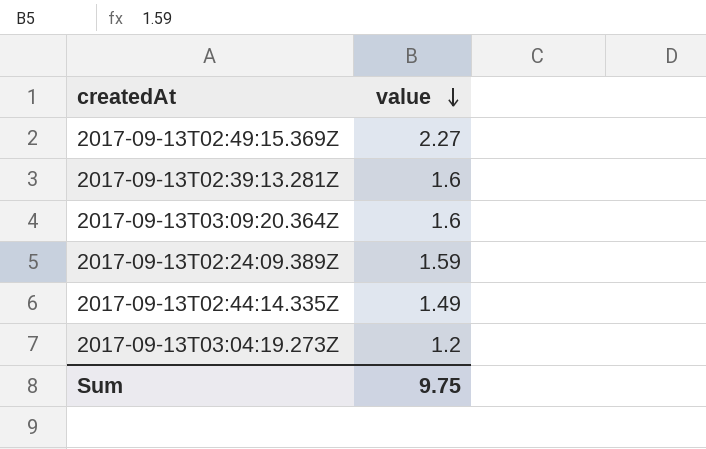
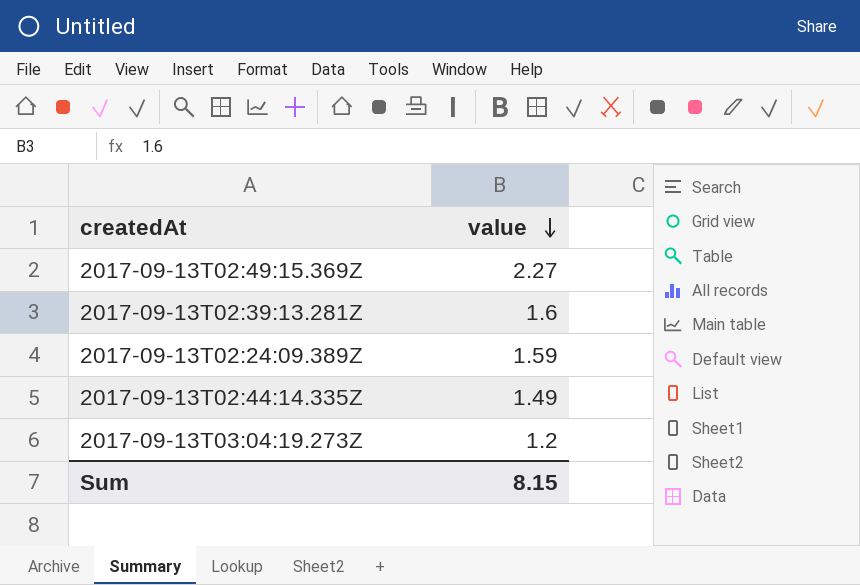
row 2017-09-13T03:09:20.364Z: 1.6 -> none
Sum | value: 9.75 -> 8.15

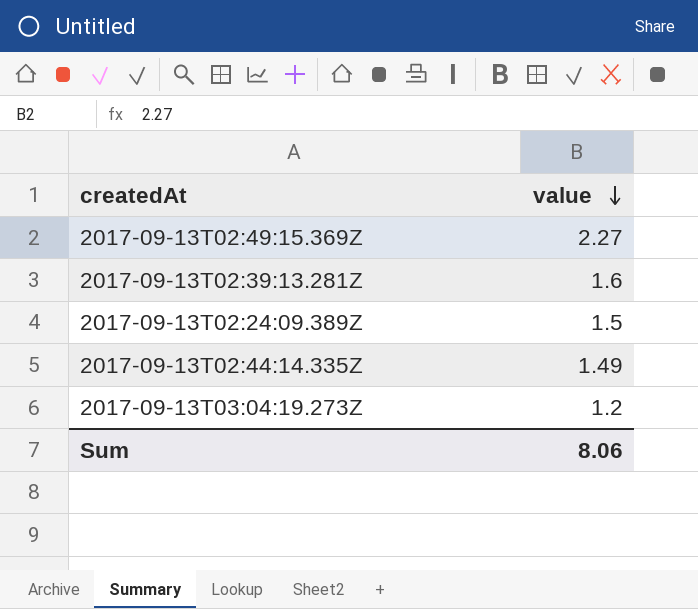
2017-09-13T02:24:09.389Z | value: 1.59 -> 1.5
Sum | value: 8.15 -> 8.06

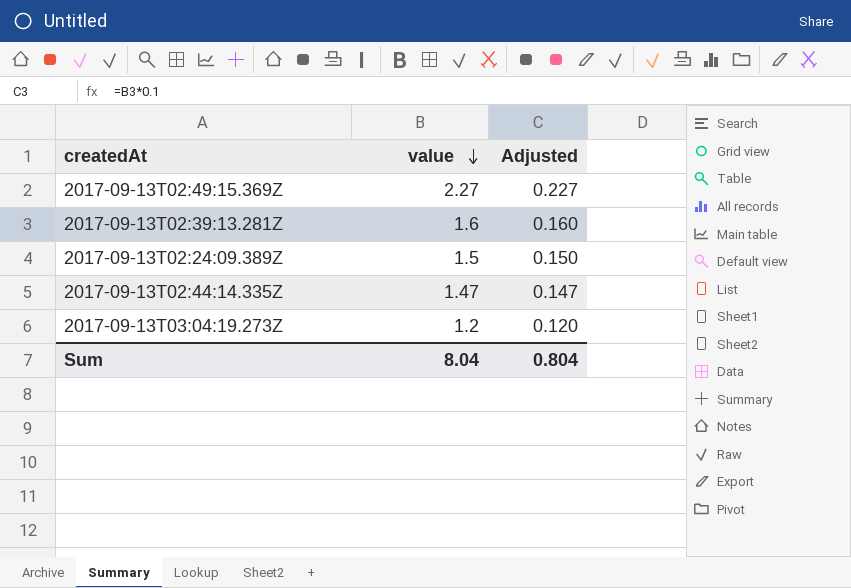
column Adjusted | formula: none -> [value] * 0.1
2017-09-13T02:44:14.335Z | value: 1.49 -> 1.47
Sum | value: 8.06 -> 8.04

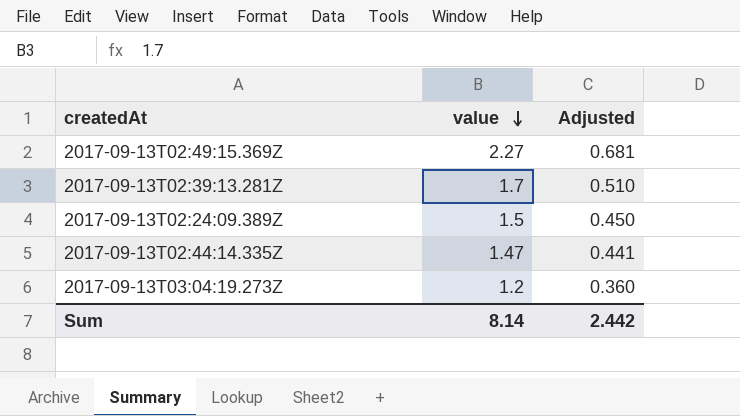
column Adjusted | formula: [value] * 0.1 -> [value] * 0.3
2017-09-13T02:39:13.281Z | value: 1.6 -> 1.7
Sum | value: 8.04 -> 8.14
Sum | Adjusted: 0.804 -> 2.442

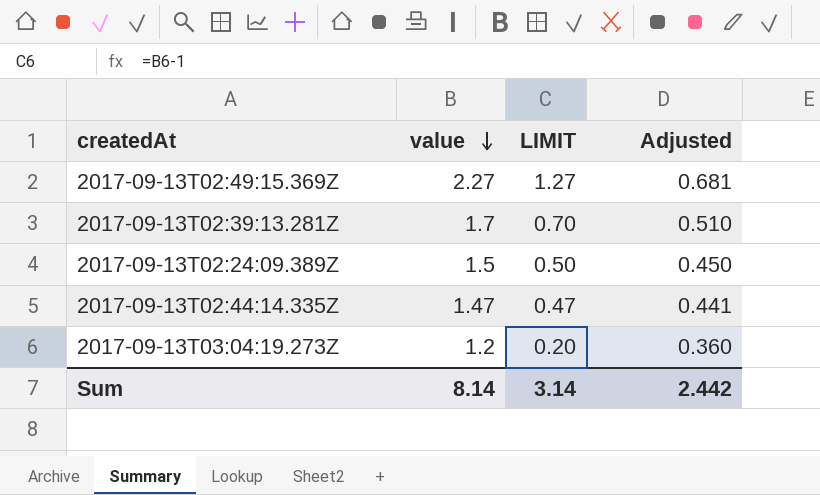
column LIMIT | formula: none -> [value] - 1

